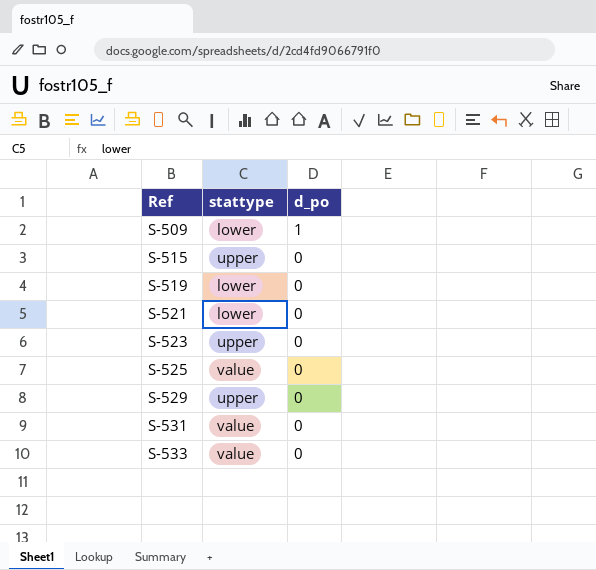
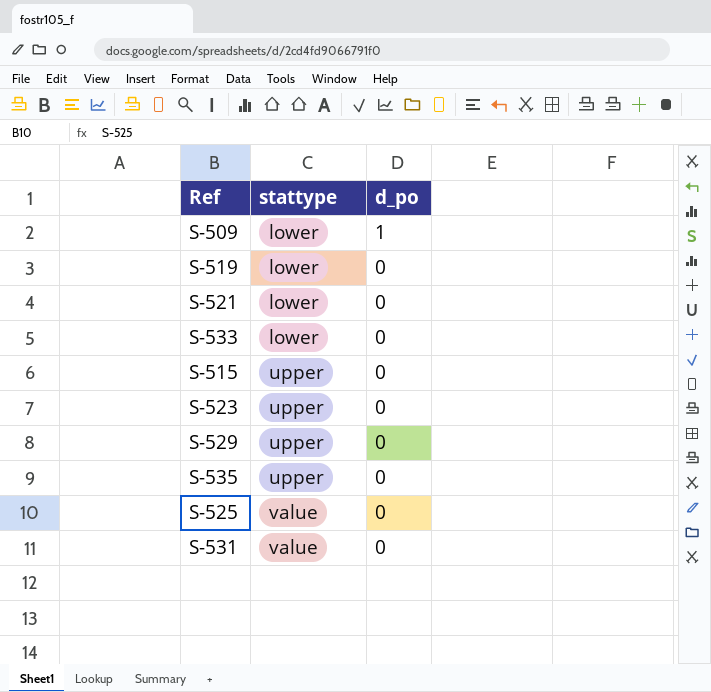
row order: Ref ascending -> stattype ascending
S-533 | stattype: value -> lower
row S-535: none -> upper | 0

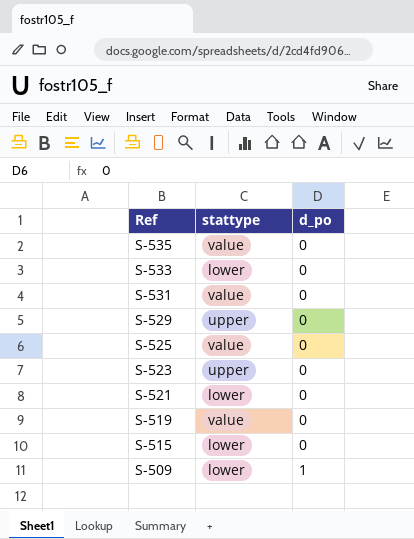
row order: stattype ascending -> Ref descending
S-535 | stattype: upper -> value
S-519 | stattype: lower -> value
S-515 | stattype: upper -> lower

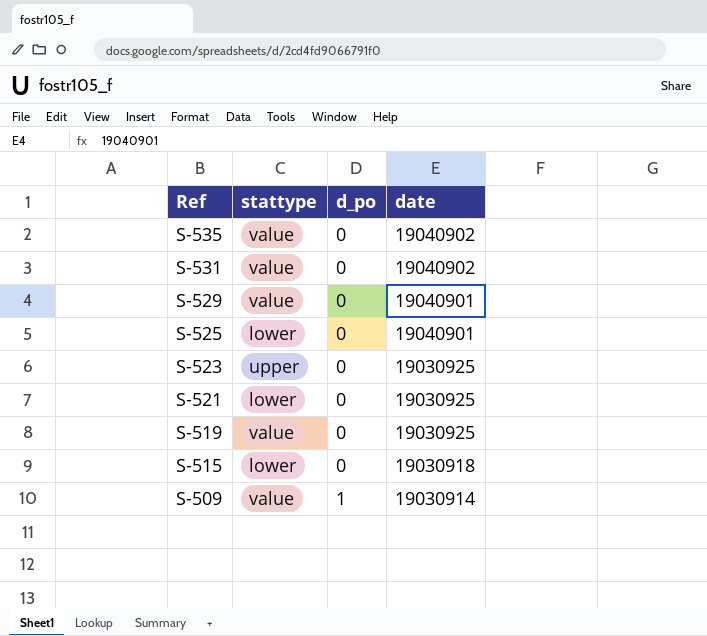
column date | position: none -> 4
row S-533: lower | 0 -> none
S-529 | stattype: upper -> value
S-525 | stattype: value -> lower
S-509 | stattype: lower -> value

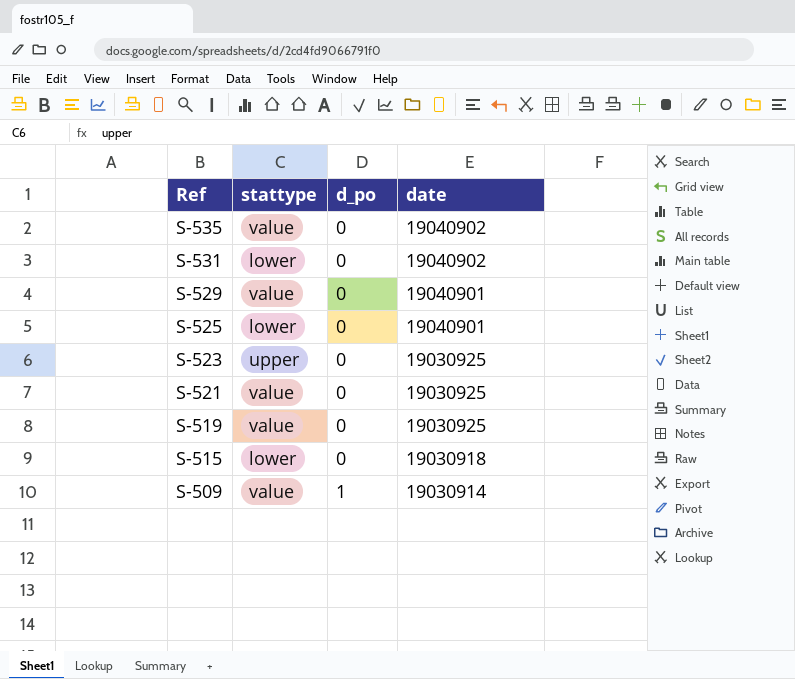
S-531 | stattype: value -> lower
S-521 | stattype: lower -> value

